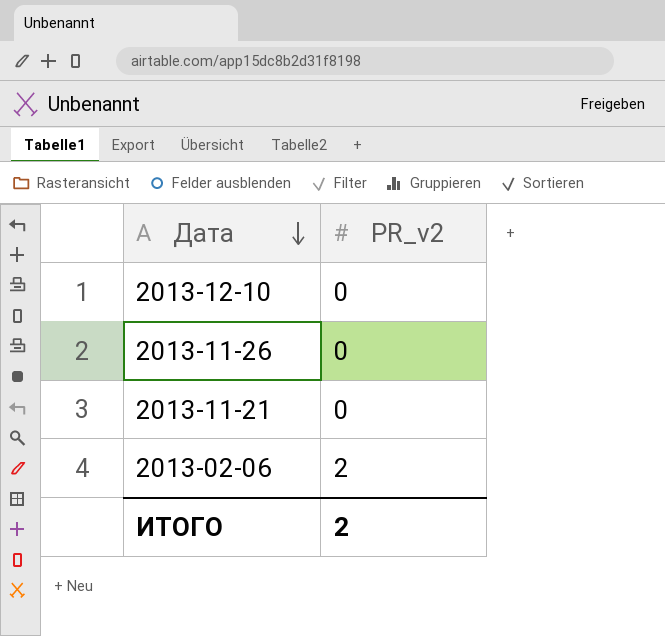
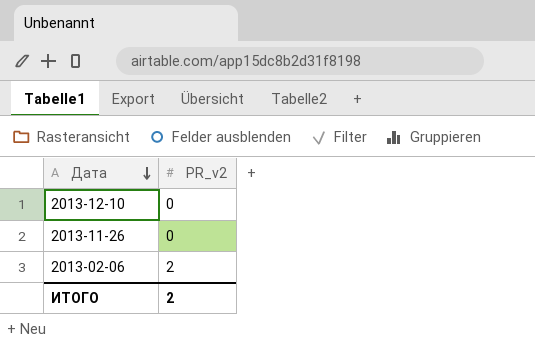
row 2013-11-21: 0 -> none

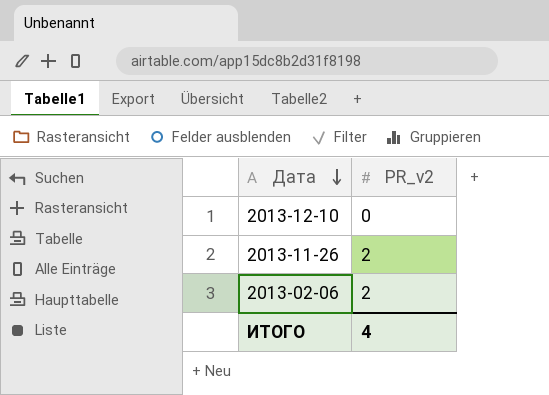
2013-11-26 | PR_v2: 0 -> 2
ИТОГО | PR_v2: 2 -> 4

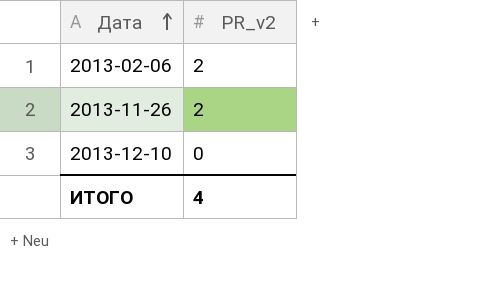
row order: Дата descending -> Дата ascending

